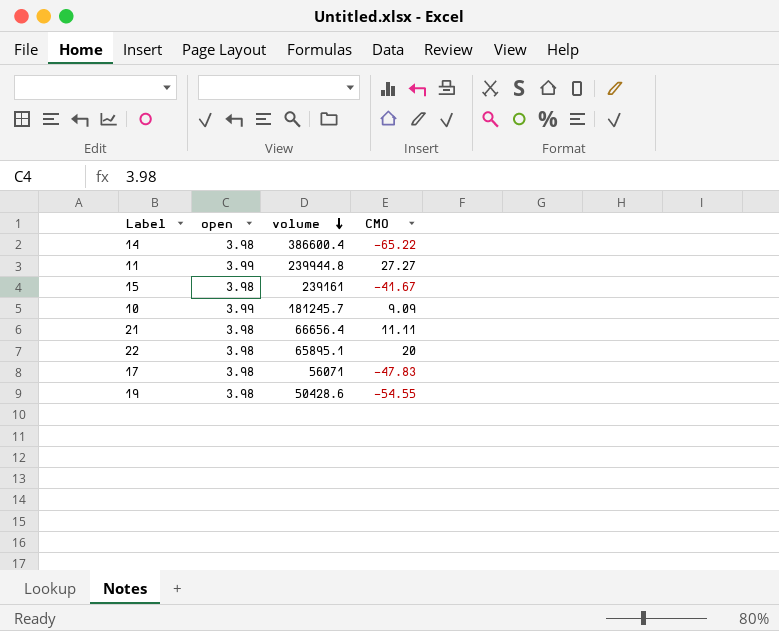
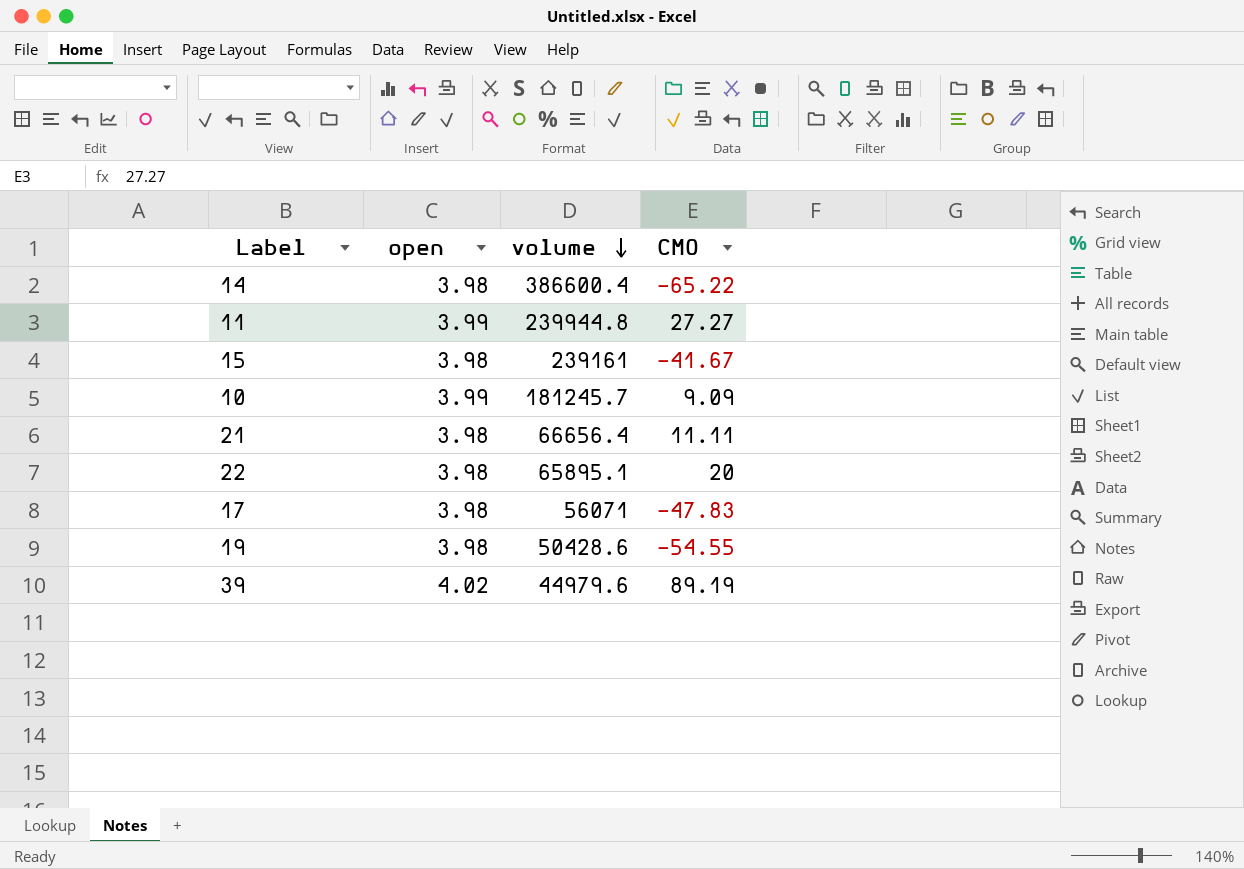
row 39: none -> 4.02 | 44979.6 | 89.19

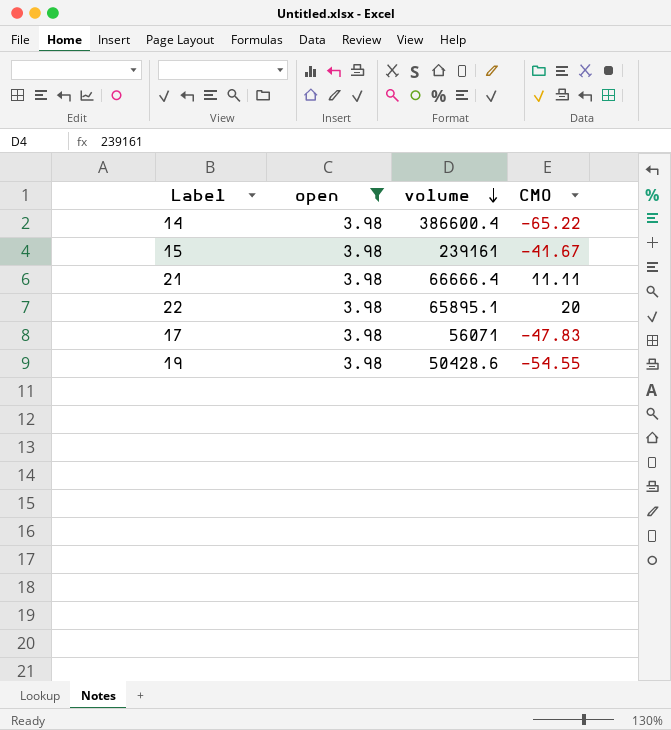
filter: none -> open = 3.98
21 | volume: 66656.4 -> 66666.4

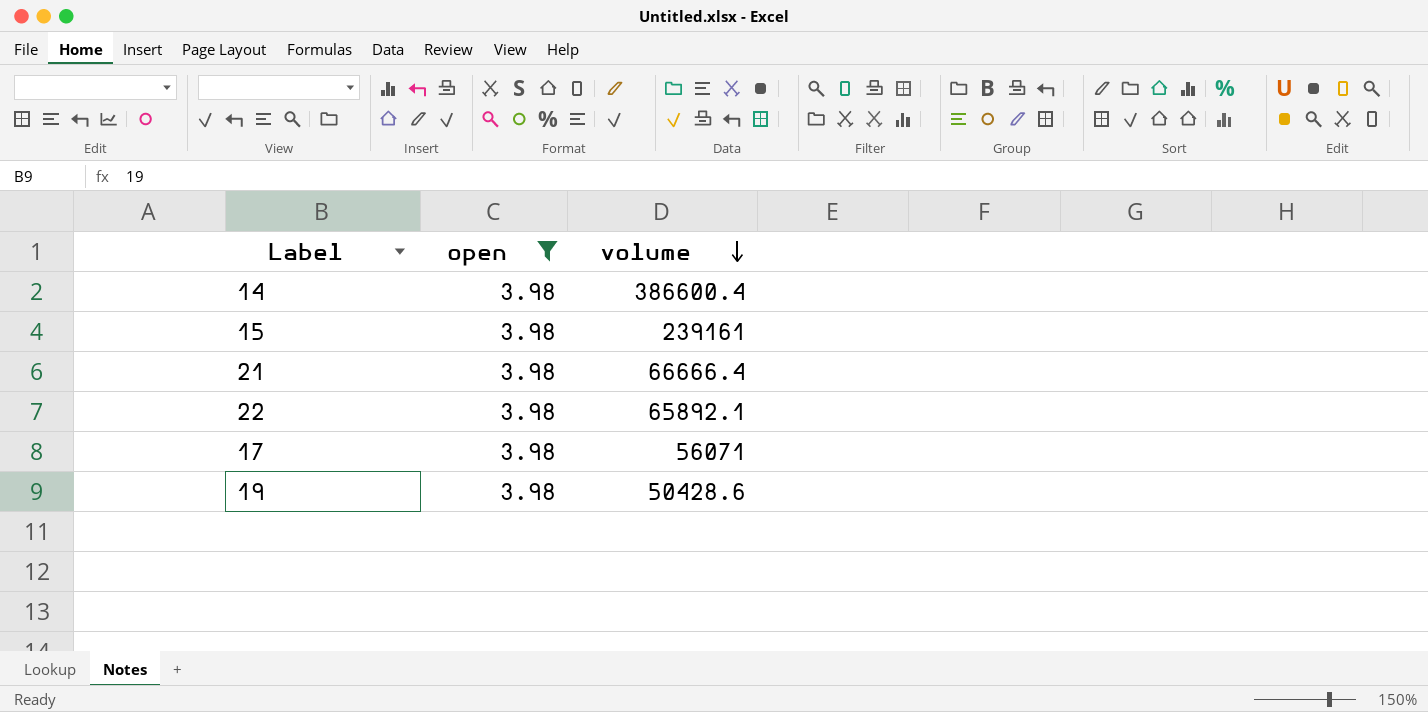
column CMO | position: 4 -> none
22 | volume: 65895.1 -> 65892.1

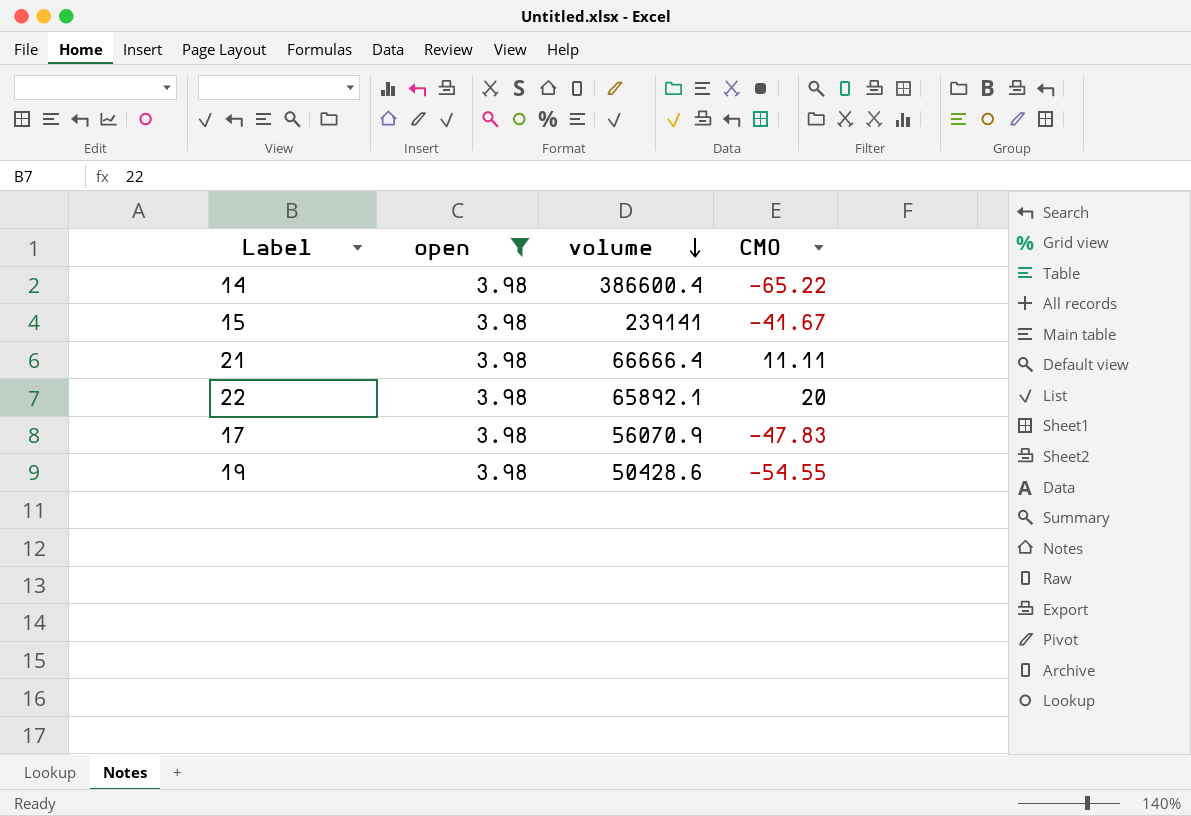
column CMO | position: none -> 4
15 | volume: 239161 -> 239141
17 | volume: 56071 -> 56070.9

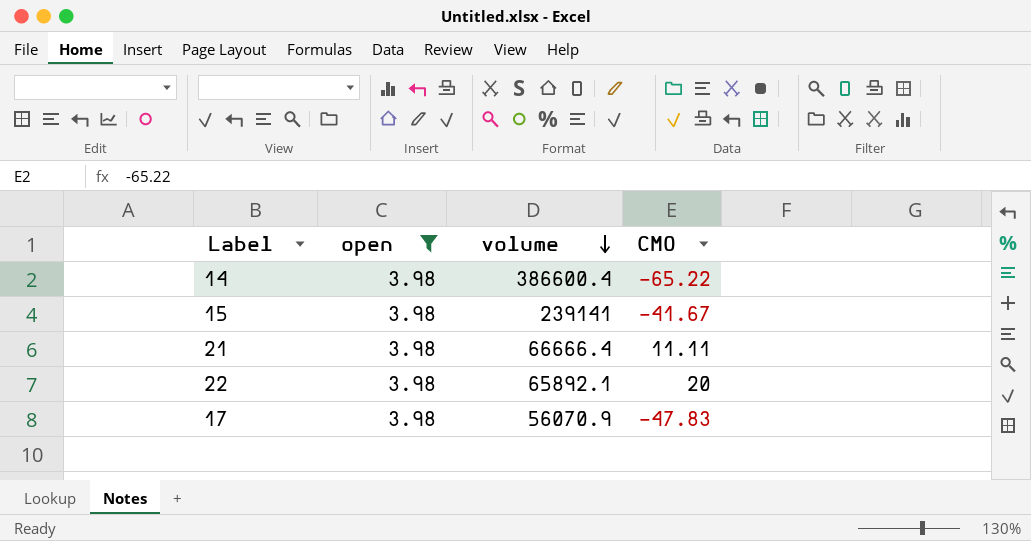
row 19: 3.98 | 50428.6 | -54.55 -> none

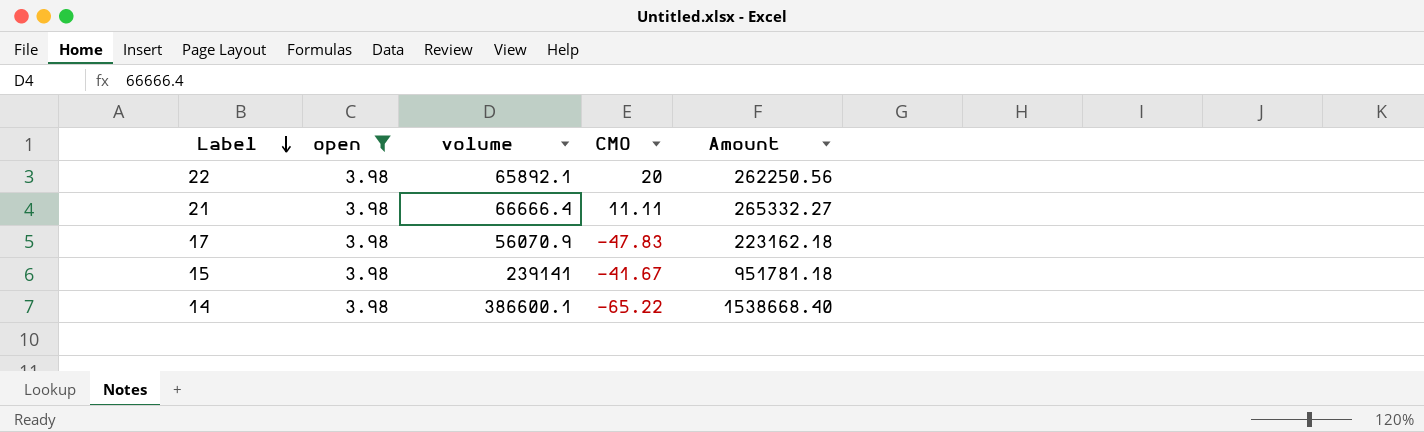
row order: volume descending -> Label descending
column Amount | formula: none -> [open] * [volume]
14 | volume: 386600.4 -> 386600.1

